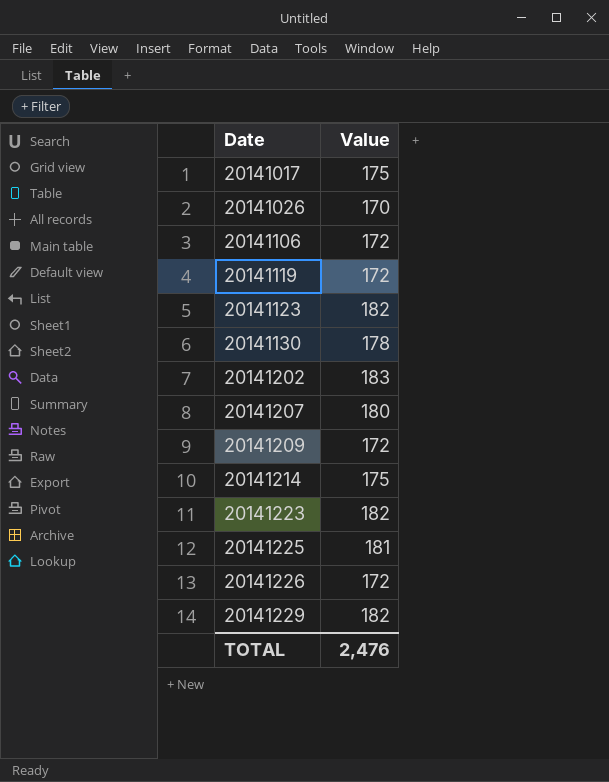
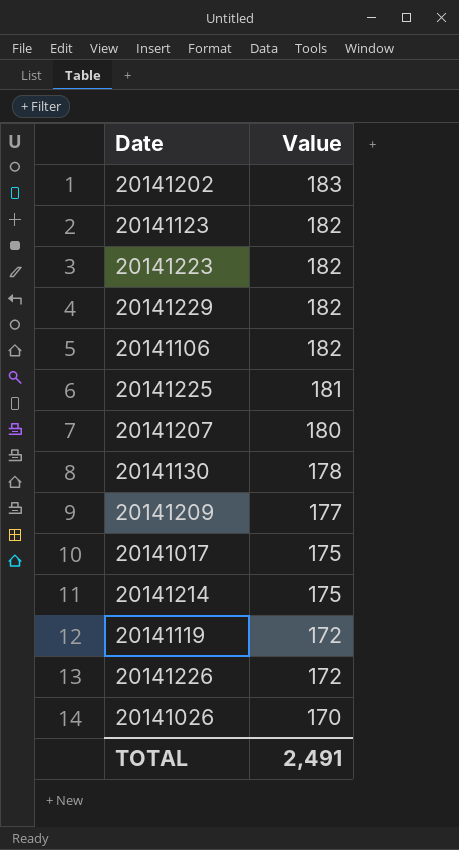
row order: Date ascending -> Value descending
20141106 | Value: 172 -> 182
20141209 | Value: 172 -> 177
TOTAL | Value: 2,476 -> 2,491

